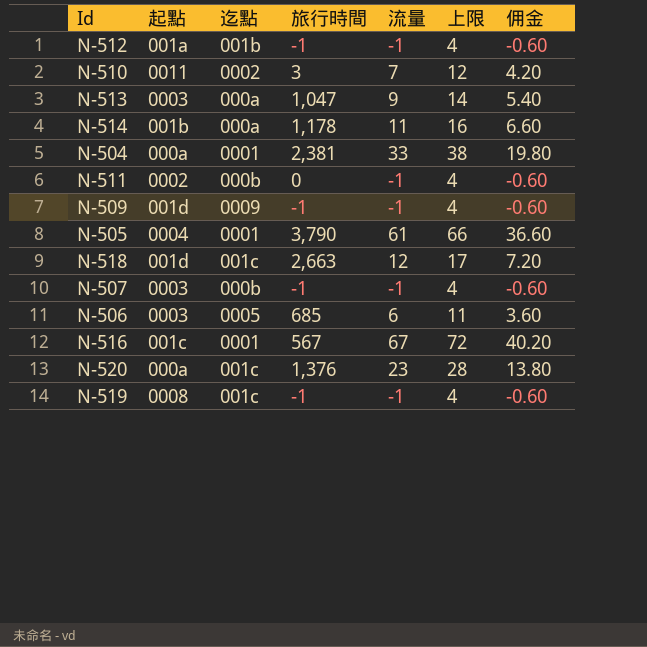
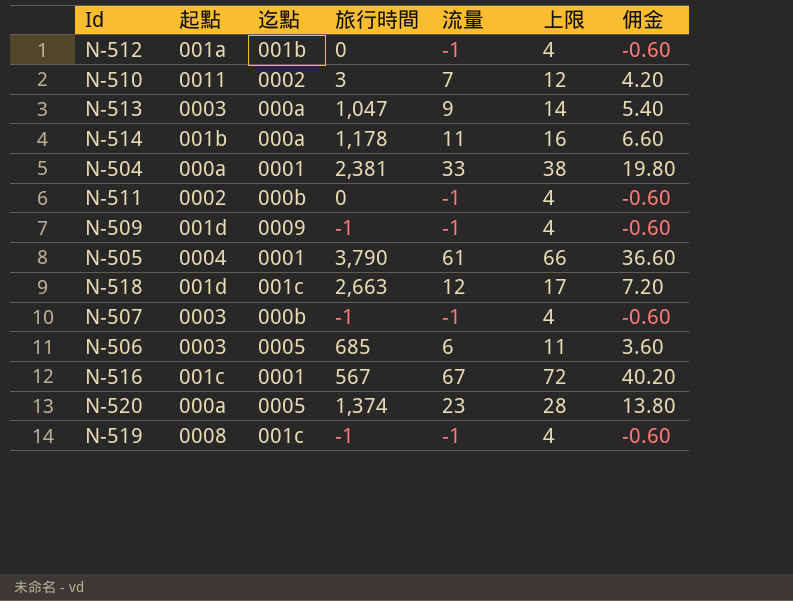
N-512 | 旅行時間: -1 -> 0
N-520 | 迄點: 001c -> 0005
N-520 | 旅行時間: 1,376 -> 1,374

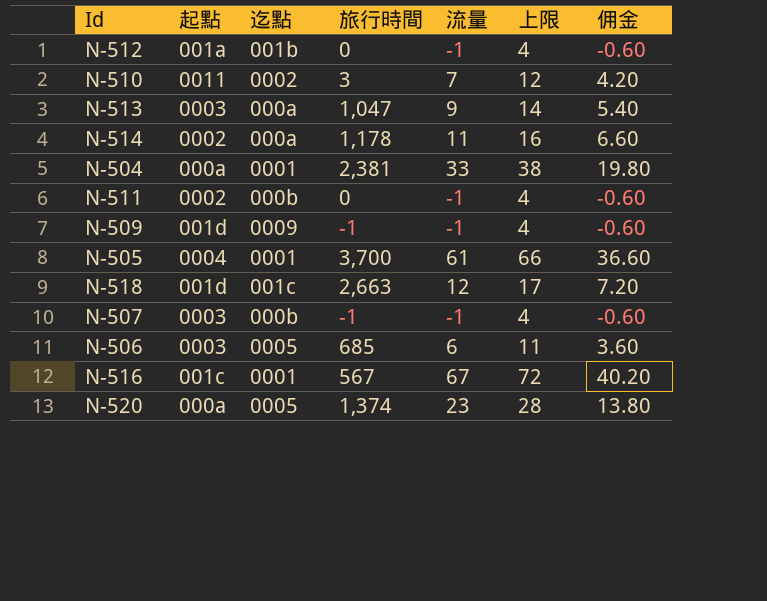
row N-519: 0008 | 001c | -1 | -1 | 4 | -0.60 -> none
N-514 | 起點: 001b -> 0002
N-505 | 旅行時間: 3,790 -> 3,700

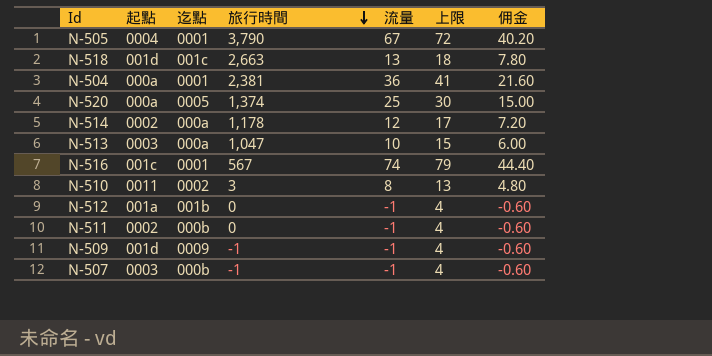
row order: none -> 旅行時間 descending
row N-506: 0003 | 0005 | 685 | 6 | 11 | 3.60 -> none
N-505 | 旅行時間: 3,700 -> 3,790
N-505 | 流量: 61 -> 67
N-505 | 上限: 66 -> 72
N-505 | 佣金: 36.60 -> 40.20
N-518 | 流量: 12 -> 13
N-518 | 上限: 17 -> 18
N-518 | 佣金: 7.20 -> 7.80
N-504 | 流量: 33 -> 36
N-504 | 上限: 38 -> 41
N-504 | 佣金: 19.80 -> 21.60
N-520 | 流量: 23 -> 25
N-520 | 上限: 28 -> 30
N-520 | 佣金: 13.80 -> 15.00
N-514 | 流量: 11 -> 12
N-514 | 上限: 16 -> 17
N-514 | 佣金: 6.60 -> 7.20
N-513 | 流量: 9 -> 10
N-513 | 上限: 14 -> 15
N-513 | 佣金: 5.40 -> 6.00
N-516 | 流量: 67 -> 74
N-516 | 上限: 72 -> 79
N-516 | 佣金: 40.20 -> 44.40
N-510 | 流量: 7 -> 8
N-510 | 上限: 12 -> 13
N-510 | 佣金: 4.20 -> 4.80

